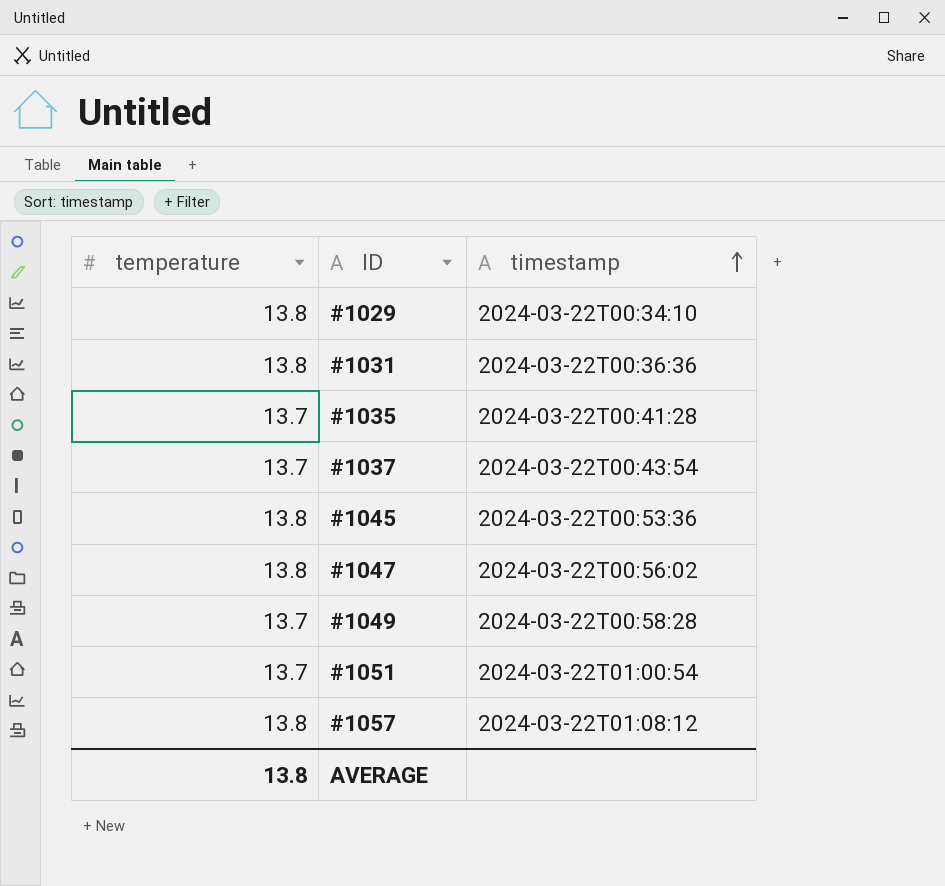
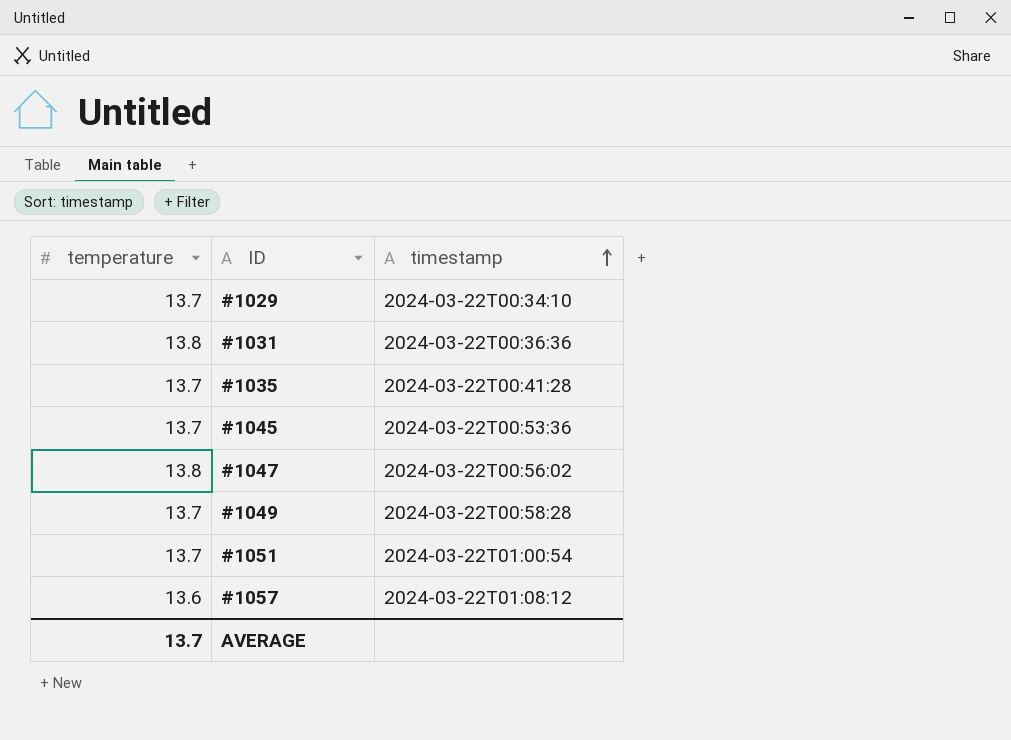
row #1037: 13.7 | 2024-03-22T00:43:54 -> none
#1029 | temperature: 13.8 -> 13.7
#1045 | temperature: 13.8 -> 13.7
#1057 | temperature: 13.8 -> 13.6
AVERAGE | temperature: 13.8 -> 13.7

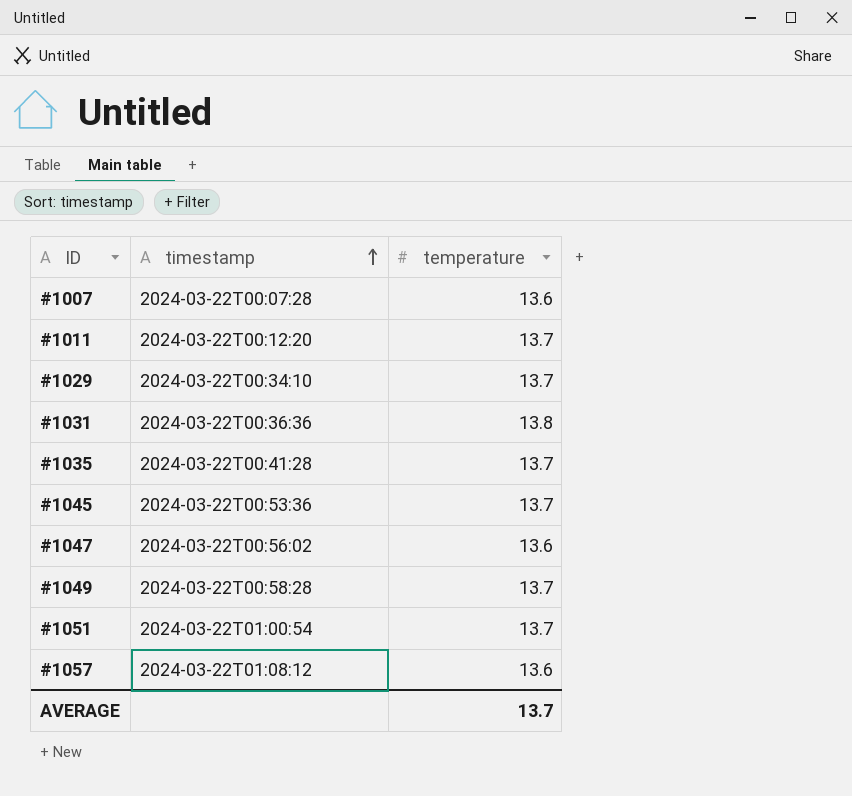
column temperature | position: 1 -> 3
row #1007: none -> 2024-03-22T00:07:28 | 13.6
row #1011: none -> 2024-03-22T00:12:20 | 13.7
#1047 | temperature: 13.8 -> 13.6

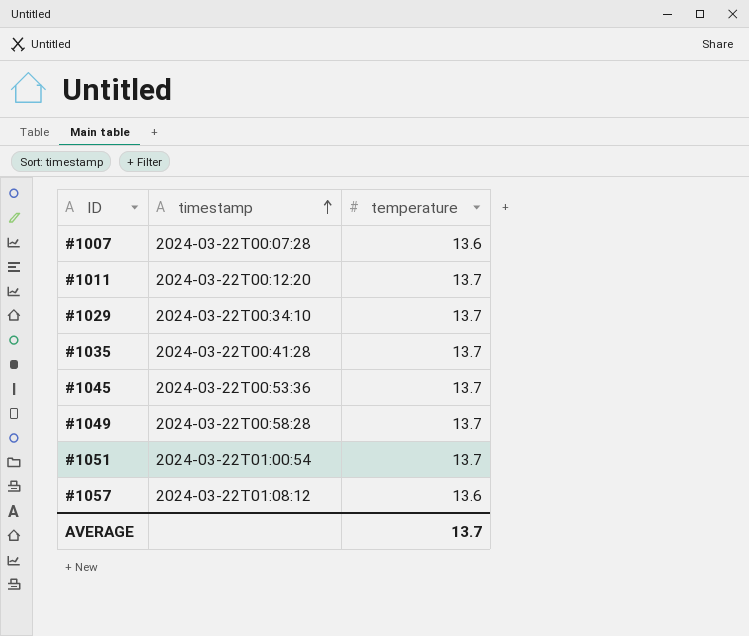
row #1031: 2024-03-22T00:36:36 | 13.8 -> none
row #1047: 2024-03-22T00:56:02 | 13.6 -> none

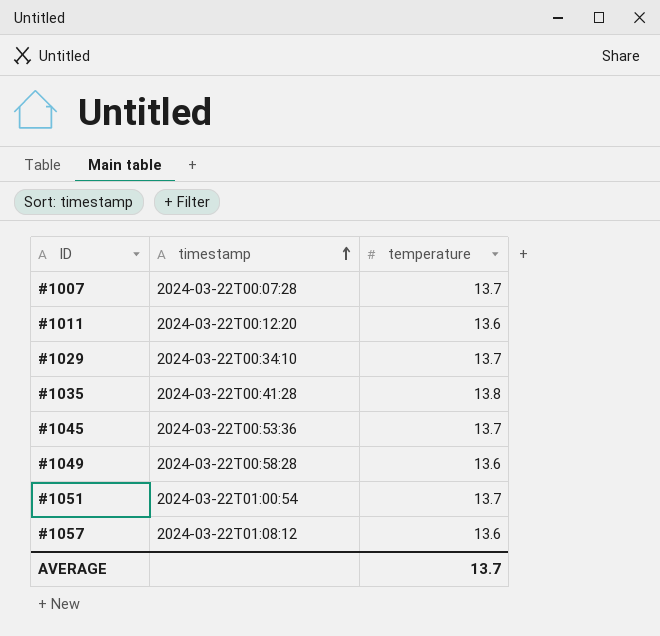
#1007 | temperature: 13.6 -> 13.7
#1011 | temperature: 13.7 -> 13.6
#1035 | temperature: 13.7 -> 13.8
#1049 | temperature: 13.7 -> 13.6

